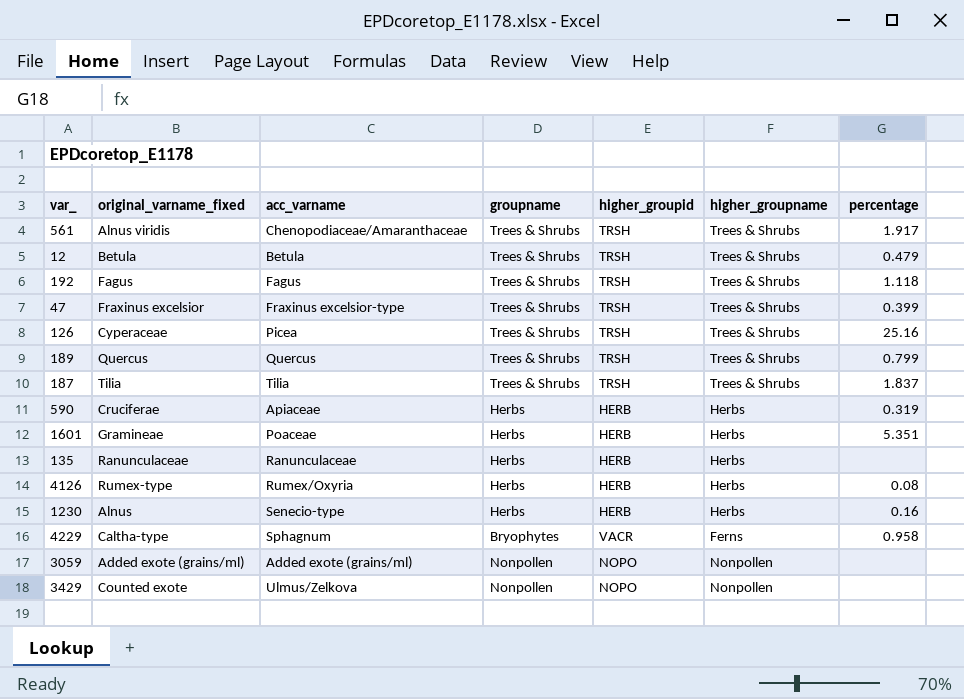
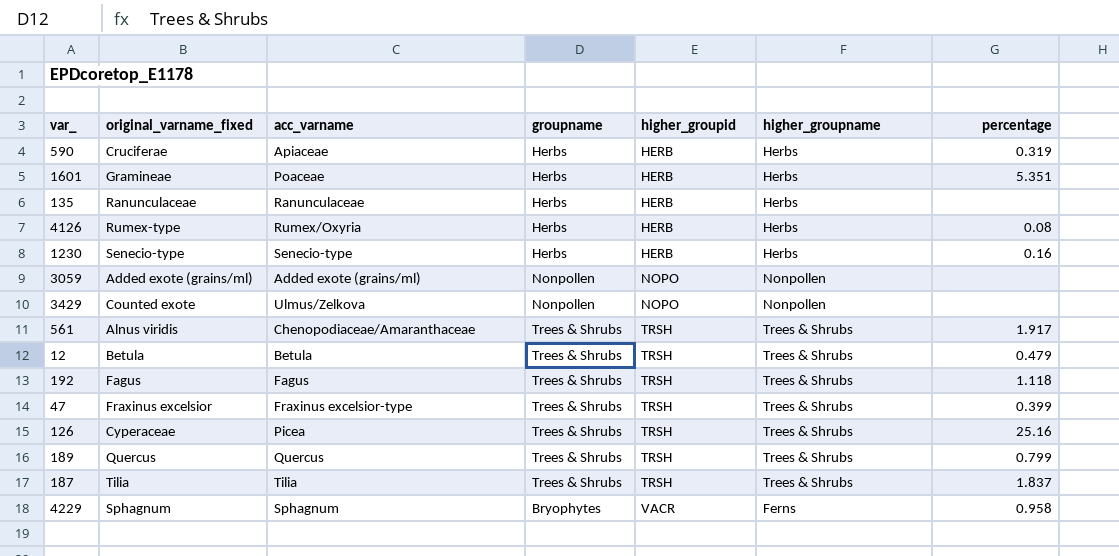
row order: none -> higher_groupid ascending
1230 | original_varname_fixed: Alnus -> Senecio-type
4229 | original_varname_fixed: Caltha-type -> Sphagnum

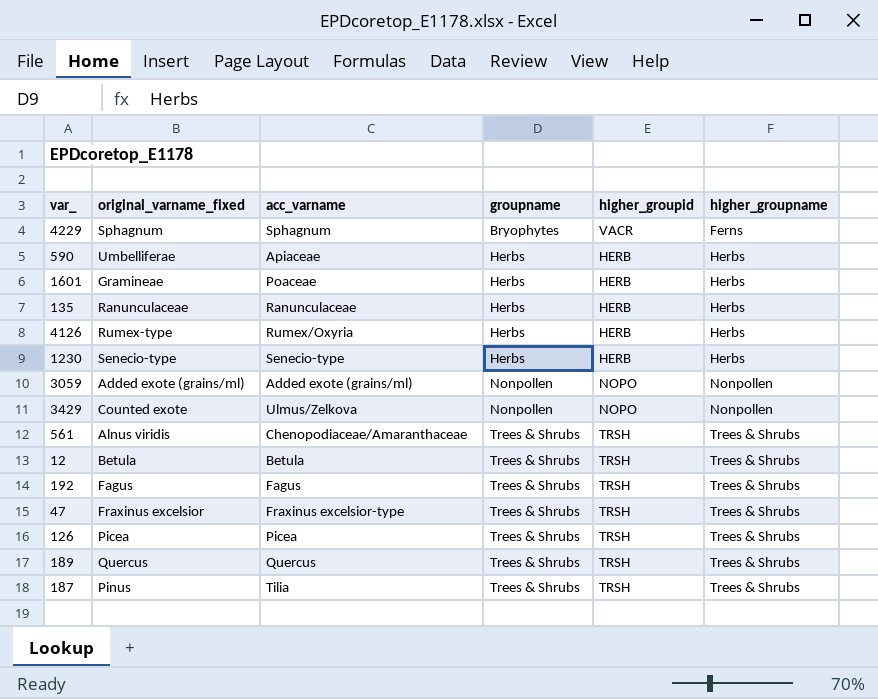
row order: higher_groupid ascending -> groupname ascending
column percentage | position: 7 -> none
590 | original_varname_fixed: Cruciferae -> Umbelliferae
126 | original_varname_fixed: Cyperaceae -> Picea
187 | original_varname_fixed: Tilia -> Pinus

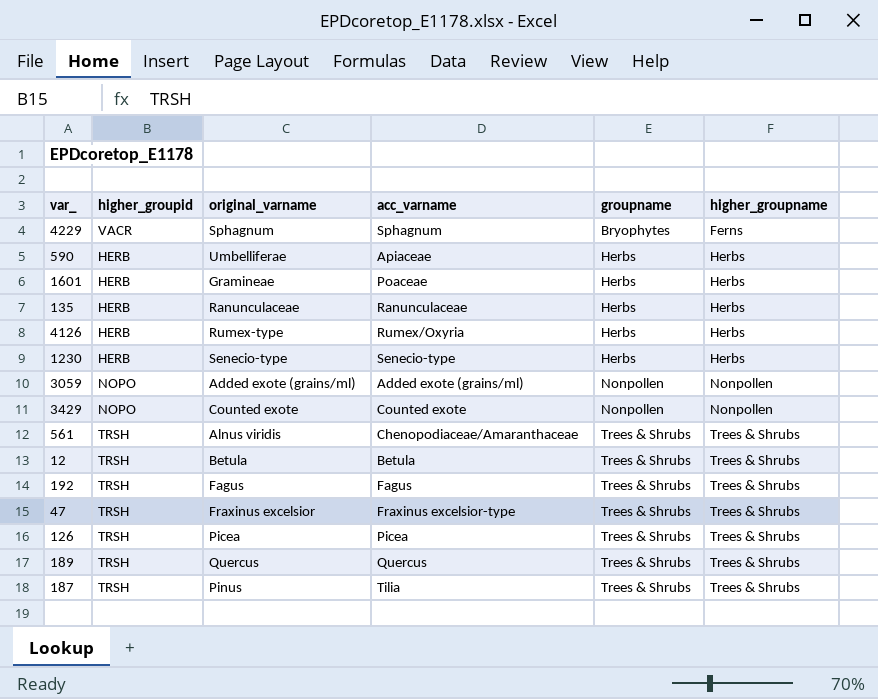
column higher_groupid | position: 5 -> 2
column name: original_varname_fixed -> original_varname
3429 | acc_varname: Ulmus/Zelkova -> Counted exote

